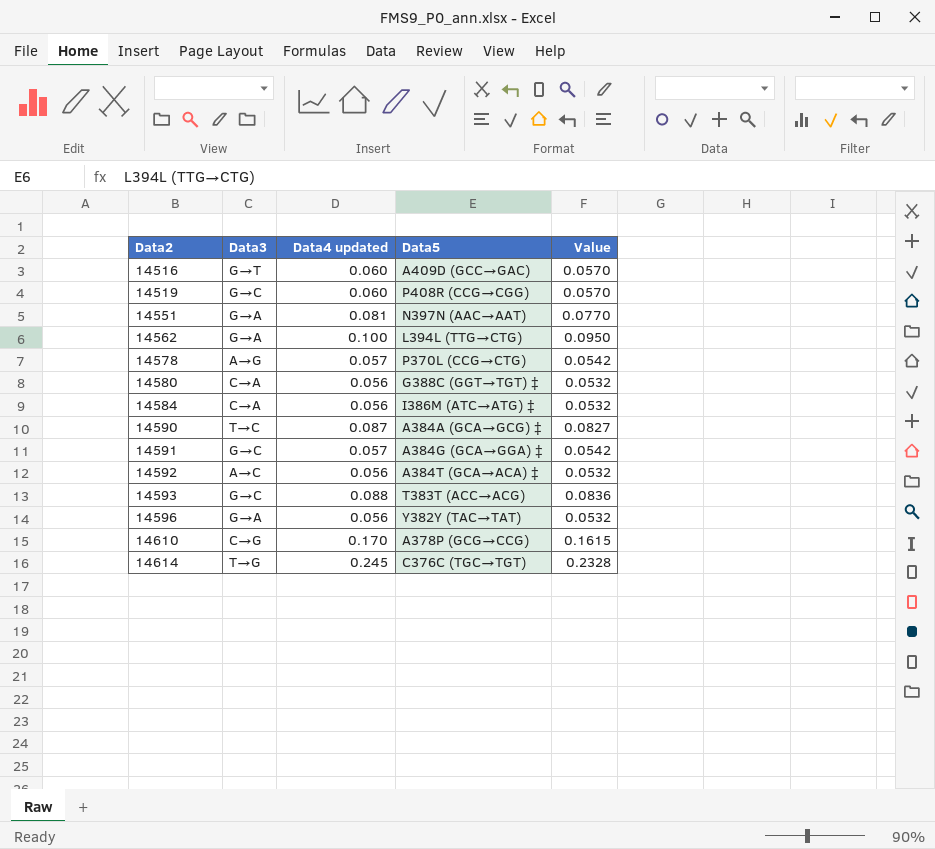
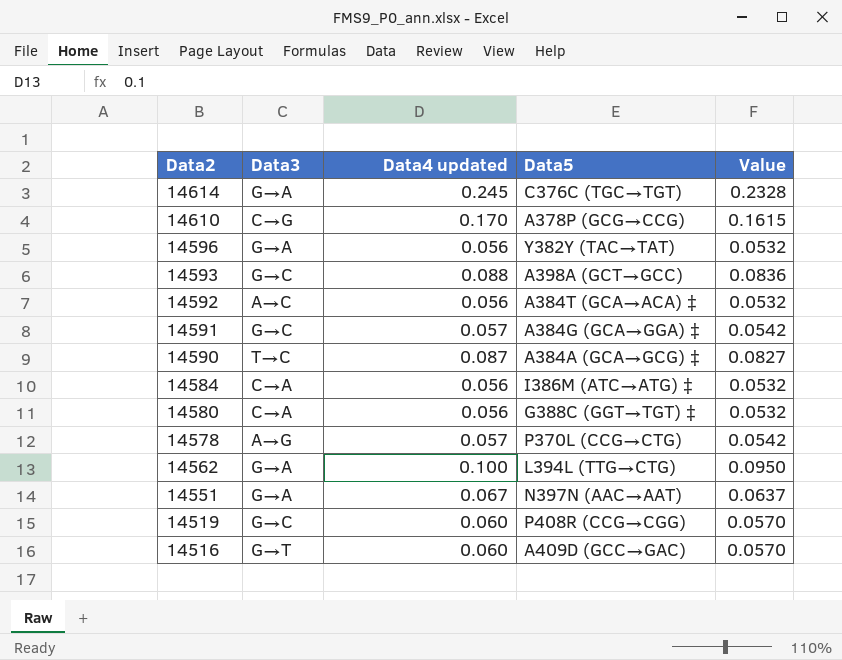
row order: Data2 ascending -> Data2 descending
14614 | Data3: T→G -> G→A
14593 | Data5: T383T (ACC→ACG) -> A398A (GCT→GCC)
14551 | Data4 updated: 0.081 -> 0.067
14551 | Value: 0.0770 -> 0.0637

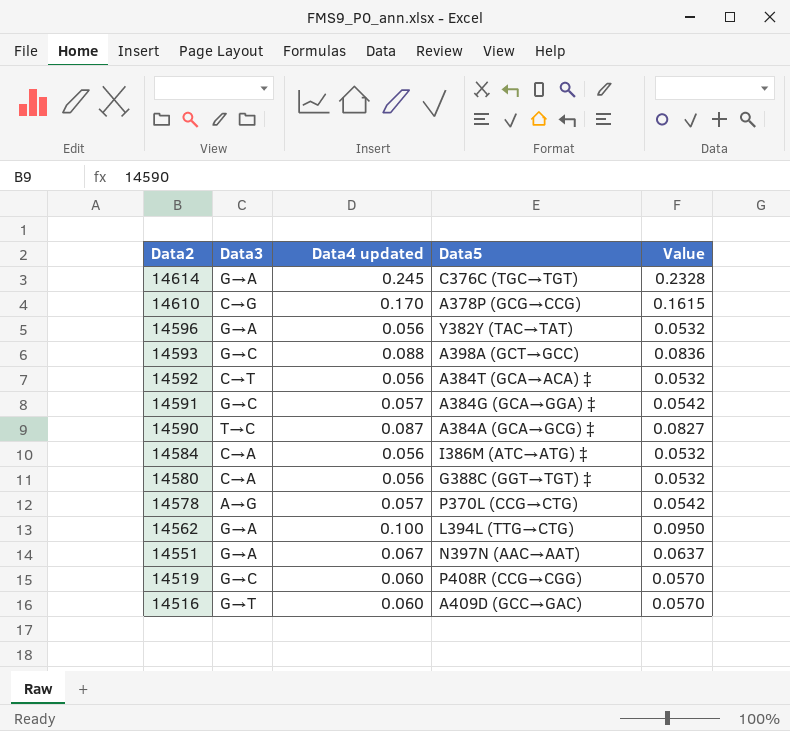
14592 | Data3: A→C -> C→T

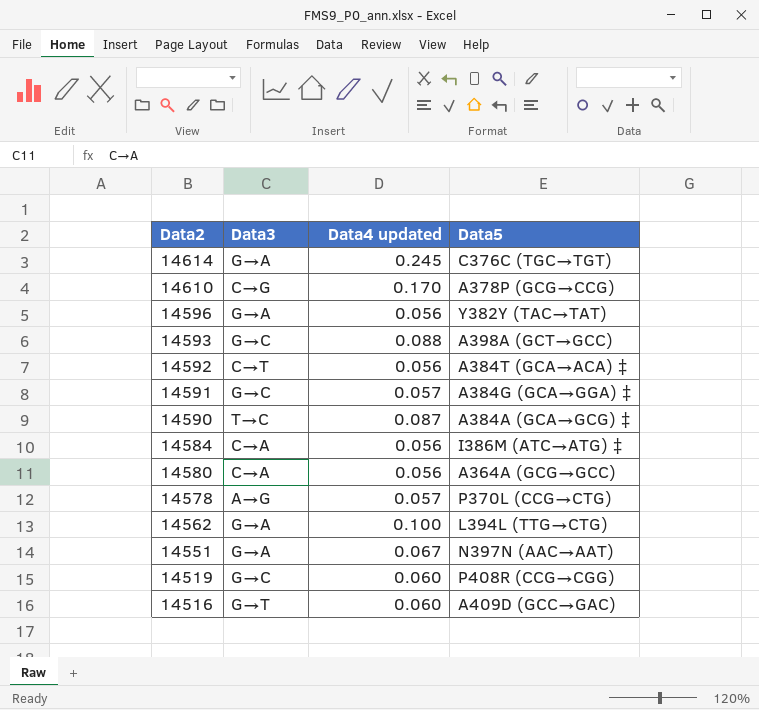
column Value | formula: [Data4 updated] * 0.95 -> none
14580 | Data5: G388C (GGT→TGT) ‡ -> A364A (GCG→GCC)

